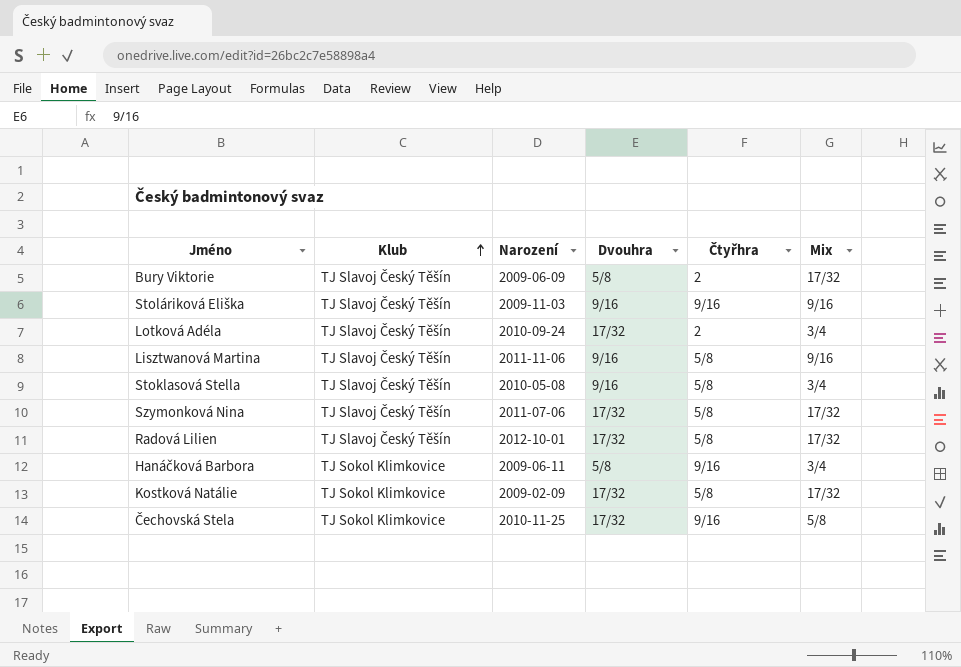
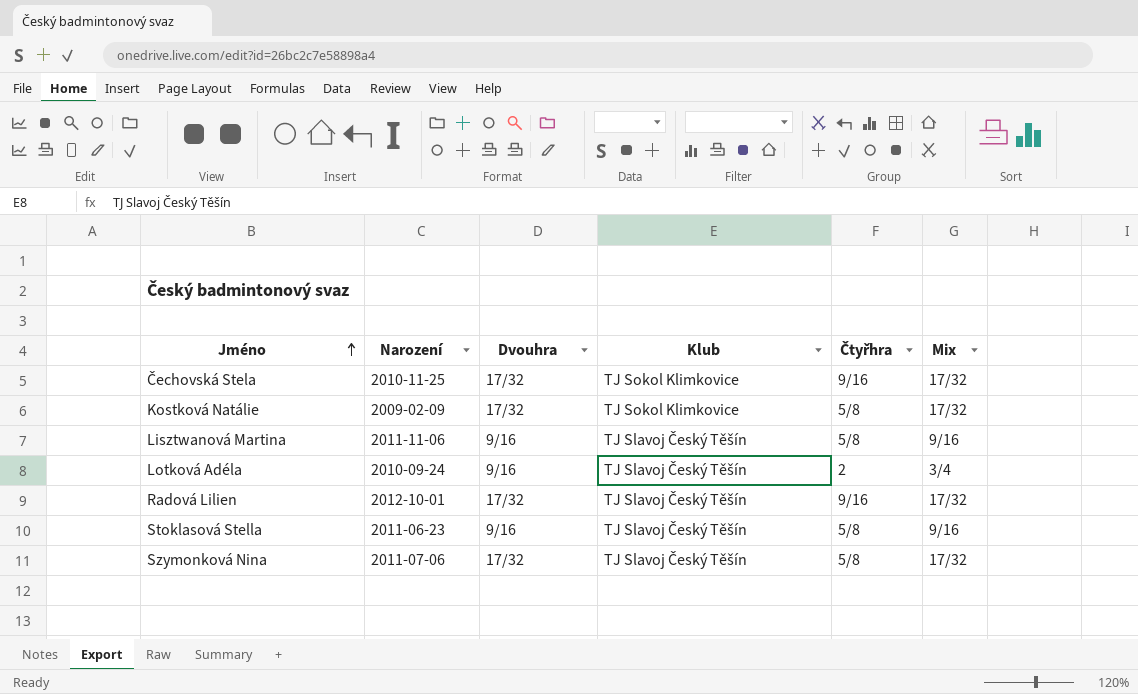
row order: Klub ascending -> Jméno ascending
column Klub | position: 2 -> 4
row Bury Viktorie: TJ Slavoj Český Těšín | 2009-06-09 | 5/8 | 2 | 17/32 -> none
row Stoláriková Eliška: TJ Slavoj Český Těšín | 2009-11-03 | 9/16 | 9/16 | 9/16 -> none
row Hanáčková Barbora: TJ Sokol Klimkovice | 2009-06-11 | 5/8 | 9/16 | 3/4 -> none
Čechovská Stela | Mix: 5/8 -> 17/32
Lotková Adéla | Dvouhra: 17/32 -> 9/16
Radová Lilien | Čtyřhra: 5/8 -> 9/16
Stoklasová Stella | Narození: 2010-05-08 -> 2011-06-23
Stoklasová Stella | Mix: 3/4 -> 9/16

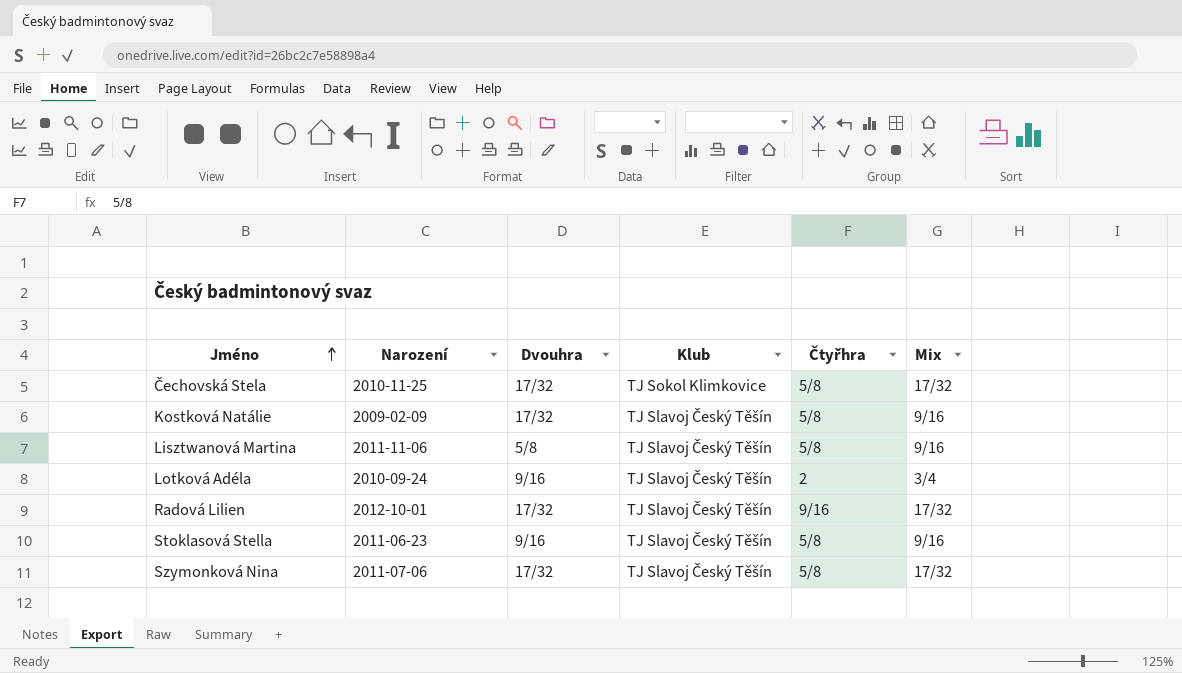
Čechovská Stela | Čtyřhra: 9/16 -> 5/8
Kostková Natálie | Klub: TJ Sokol Klimkovice -> TJ Slavoj Český Těšín
Kostková Natálie | Mix: 17/32 -> 9/16
Lisztwanová Martina | Dvouhra: 9/16 -> 5/8

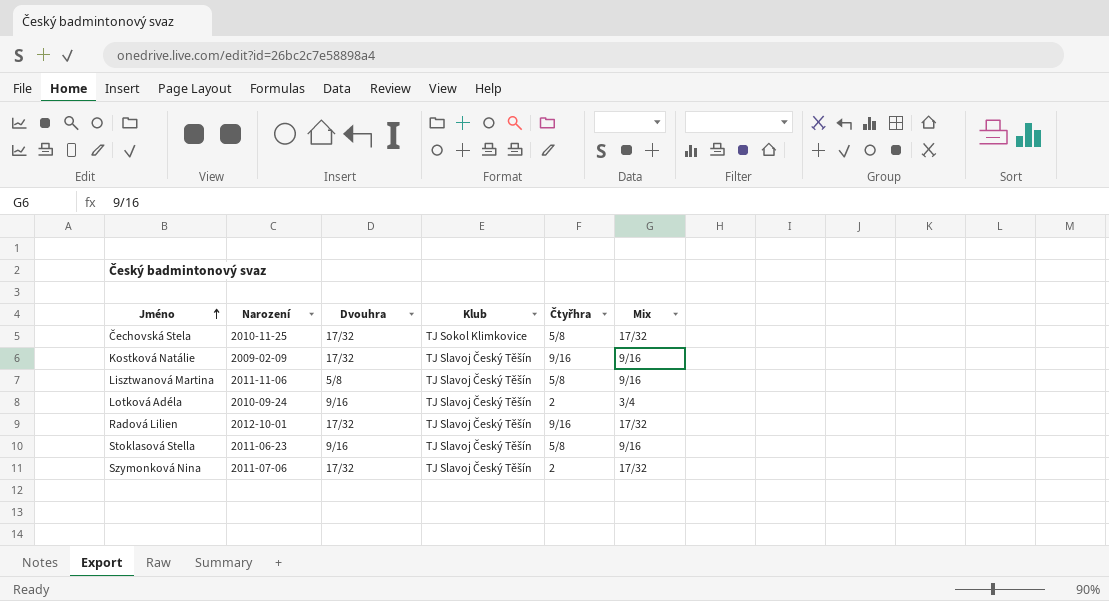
Kostková Natálie | Čtyřhra: 5/8 -> 9/16
Szymonková Nina | Čtyřhra: 5/8 -> 2

